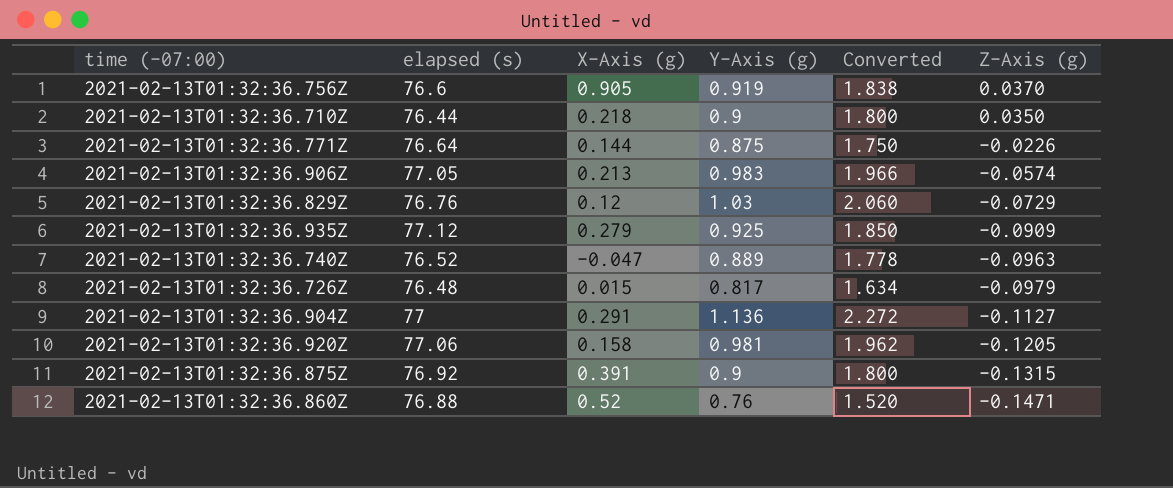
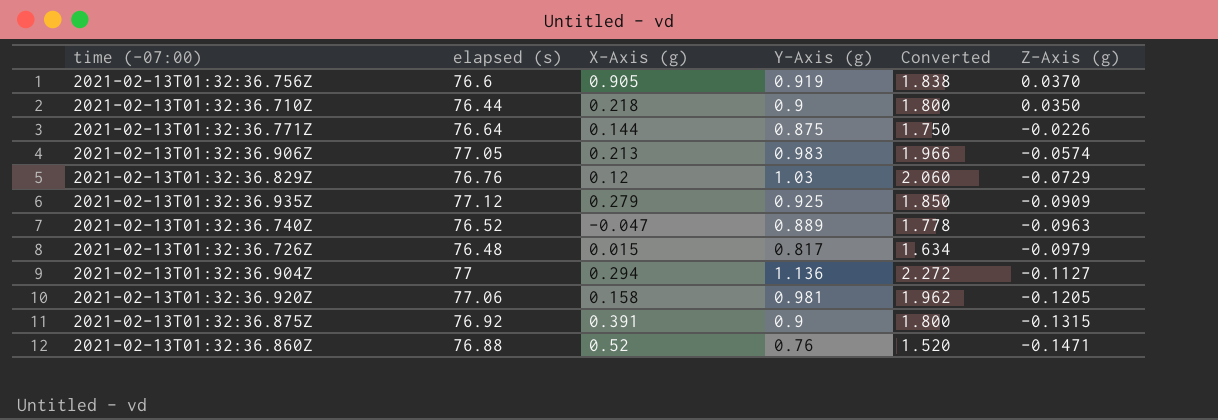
2021-02-13T01:32:36.904Z | X-Axis (g): 0.291 -> 0.294

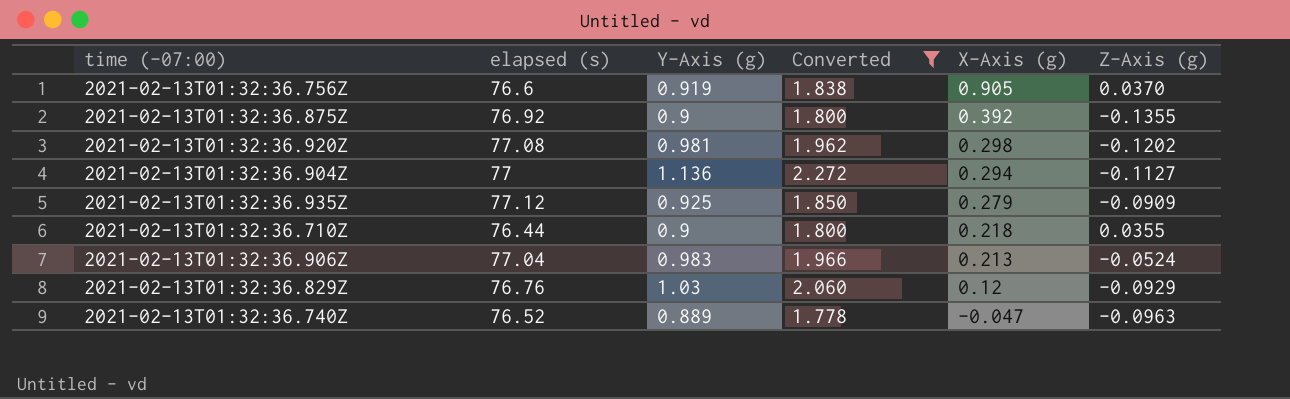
filter: none -> Converted >= 1.778
row order: Z-Axis (g) descending -> X-Axis (g) descending
column X-Axis (g) | position: 3 -> 5
2021-02-13T01:32:36.875Z | X-Axis (g): 0.391 -> 0.392
2021-02-13T01:32:36.875Z | Z-Axis (g): -0.1315 -> -0.1355
2021-02-13T01:32:36.920Z | elapsed (s): 77.06 -> 77.08
2021-02-13T01:32:36.920Z | X-Axis (g): 0.158 -> 0.298
2021-02-13T01:32:36.920Z | Z-Axis (g): -0.1205 -> -0.1202
2021-02-13T01:32:36.710Z | Z-Axis (g): 0.0350 -> 0.0355
2021-02-13T01:32:36.906Z | elapsed (s): 77.05 -> 77.04
2021-02-13T01:32:36.906Z | Z-Axis (g): -0.0574 -> -0.0524
2021-02-13T01:32:36.829Z | Z-Axis (g): -0.0729 -> -0.0929

